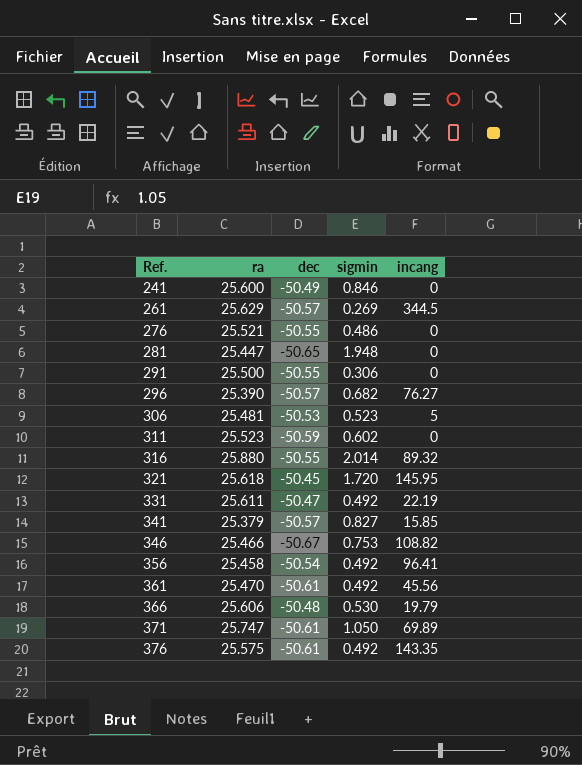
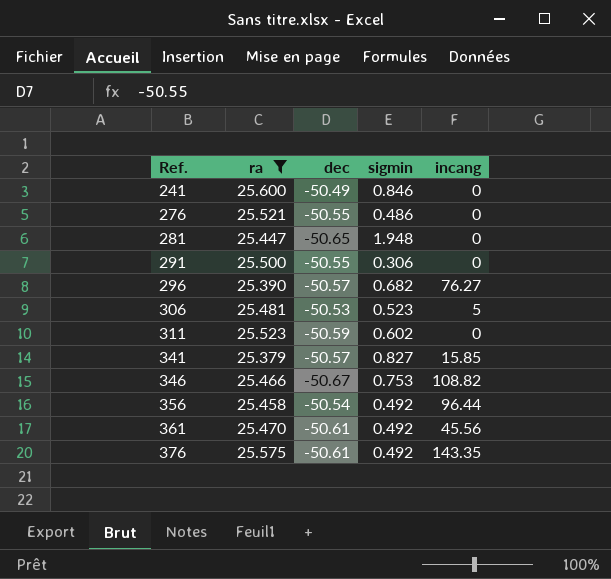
filter: none -> ra <= 25.600
356 | incang: 96.41 -> 96.44

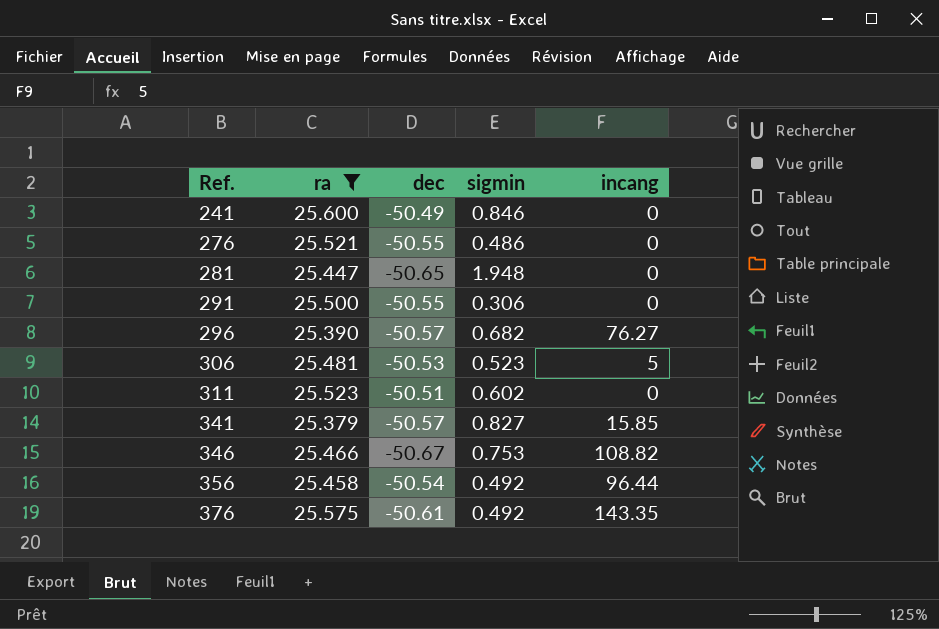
row 361: 25.470 | -50.61 | 0.492 | 45.56 -> none
311 | dec: -50.59 -> -50.51

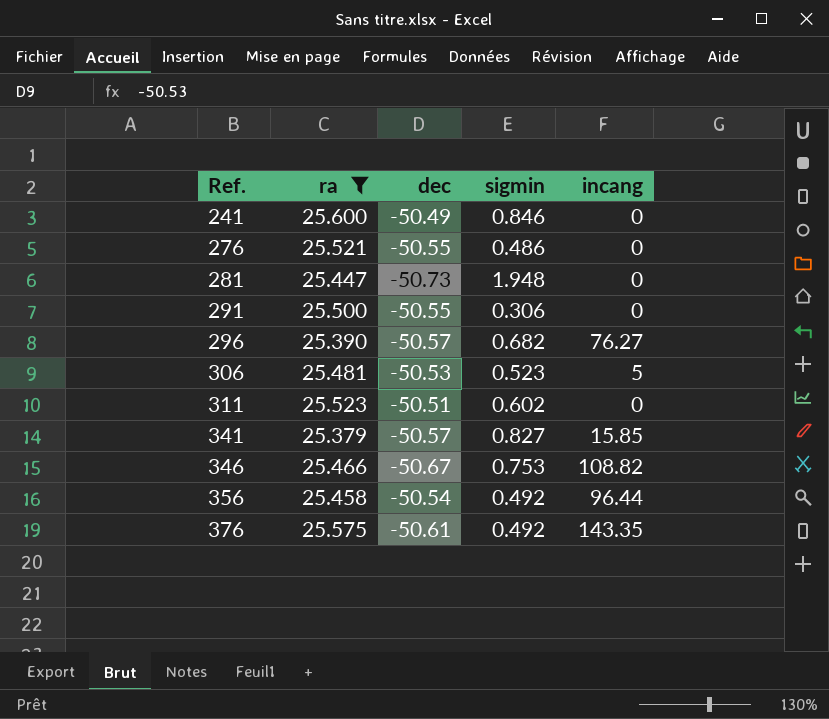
281 | dec: -50.65 -> -50.73

